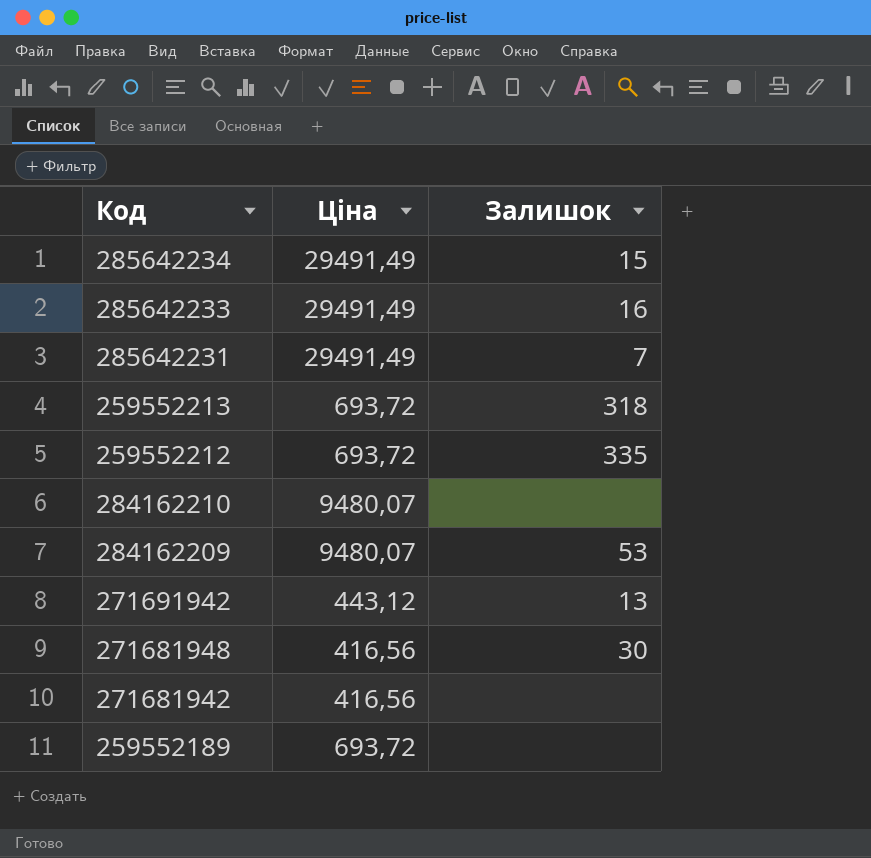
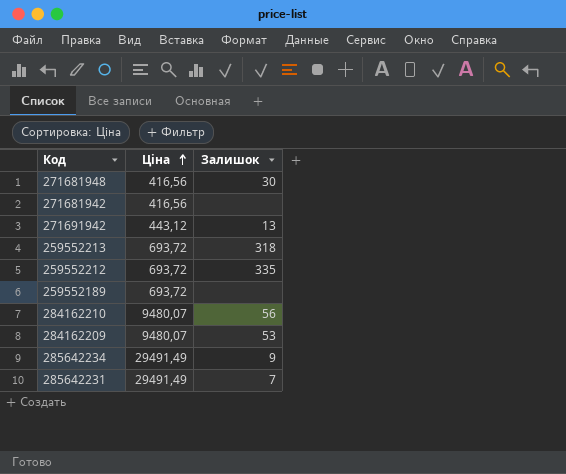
row order: none -> Ціна ascending
row 285642233: 29491,49 | 16 -> none
284162210 | Залишок: none -> 56
285642234 | Залишок: 15 -> 9

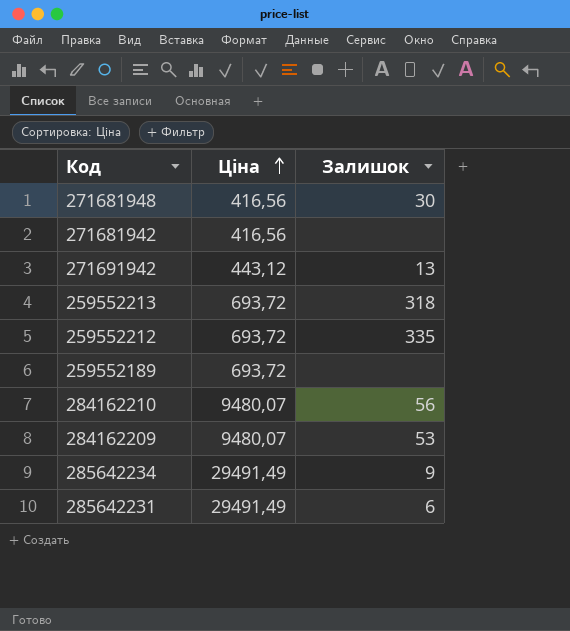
285642231 | Залишок: 7 -> 6

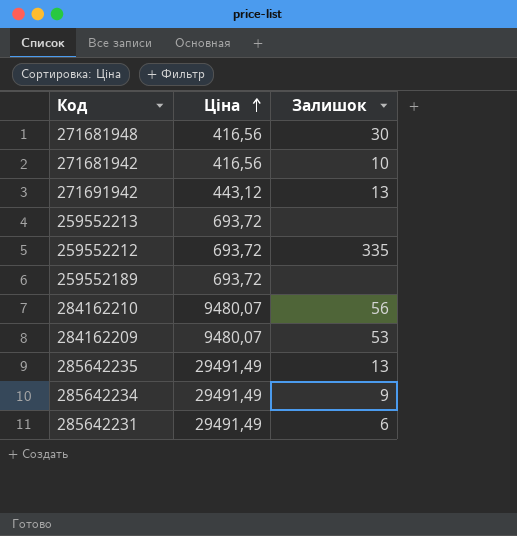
271681942 | Залишок: none -> 10
259552213 | Залишок: 318 -> none
row 285642235: none -> 29491,49 | 13

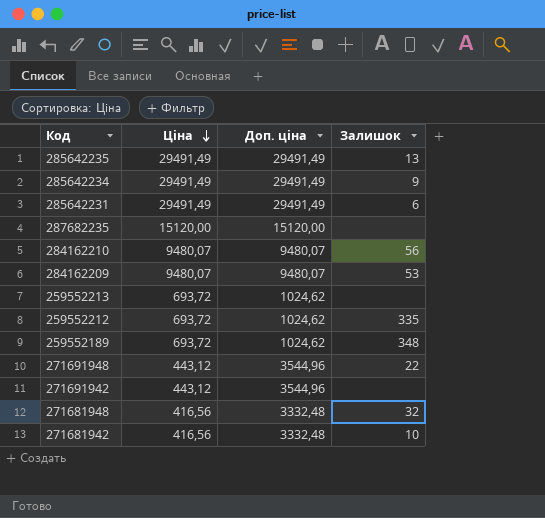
row order: Ціна ascending -> Ціна descending
column Доп. ціна | position: none -> 3
row 287682235: none -> 15120,00 | 15120,00 | none
259552189 | Залишок: none -> 348
row 271691948: none -> 443,12 | 3544,96 | 22
271691942 | Залишок: 13 -> none
271681948 | Залишок: 30 -> 32

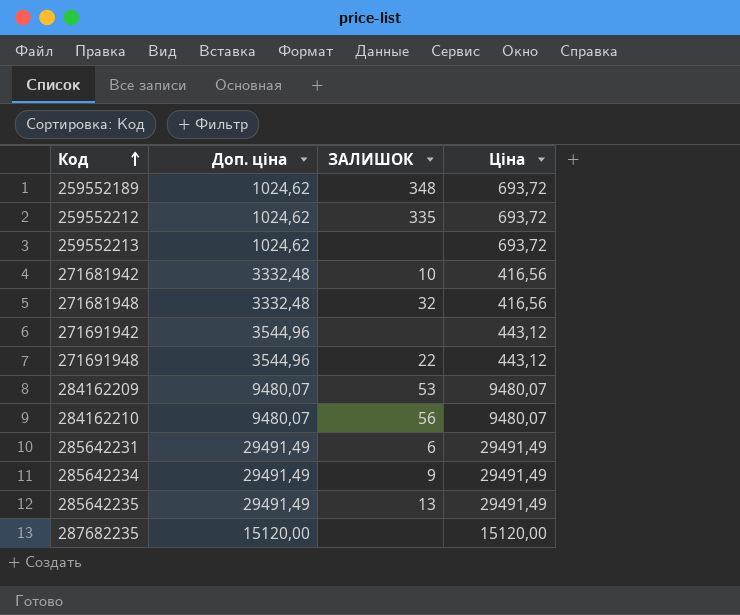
row order: Ціна descending -> Код ascending
column name: Залишок -> ЗАЛИШОК
column Ціна | position: 2 -> 4

